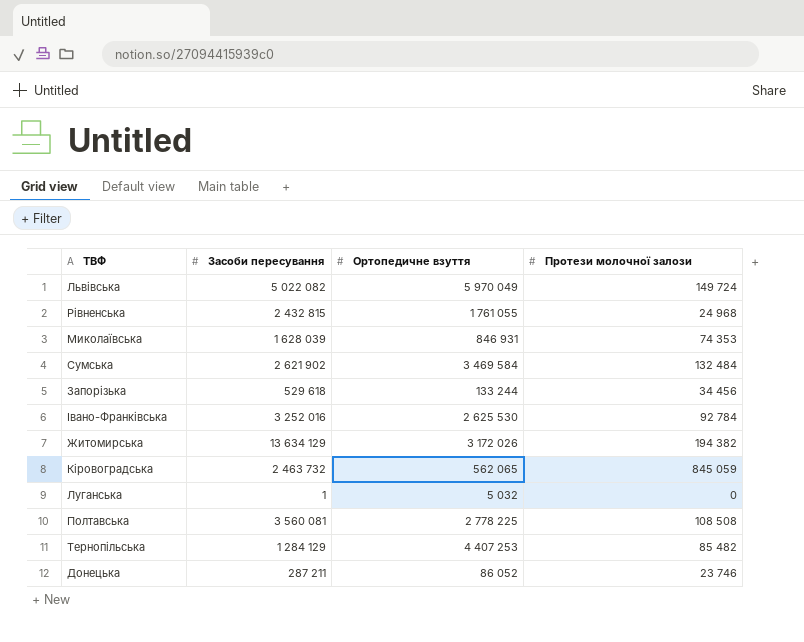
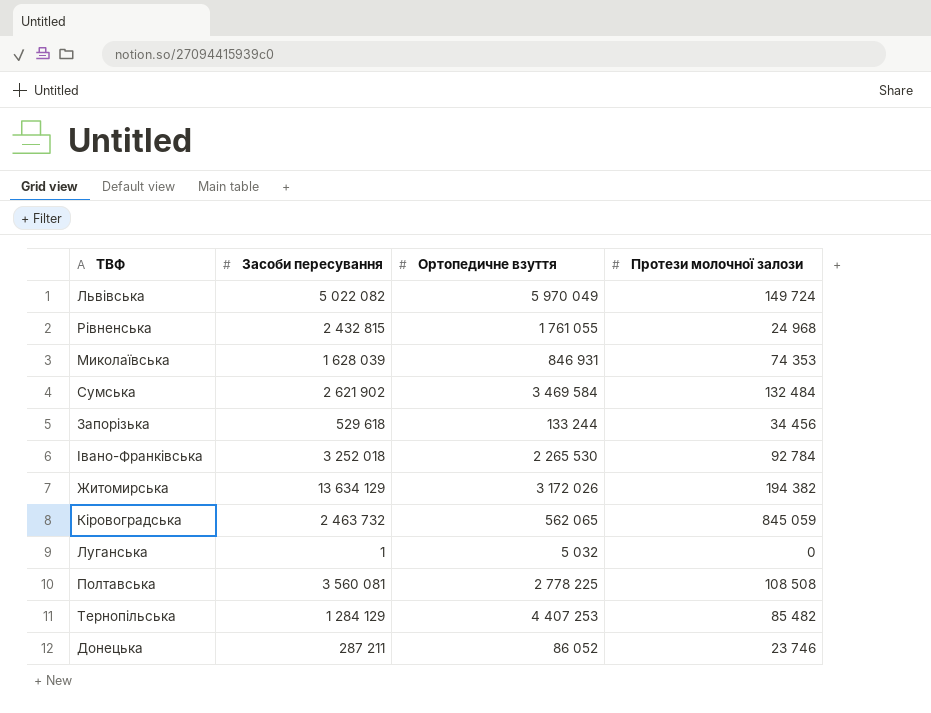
Івано-Франківська | Засоби пересування: 3 252 016 -> 3 252 018
Івано-Франківська | Ортопедичне взуття: 2 625 530 -> 2 265 530

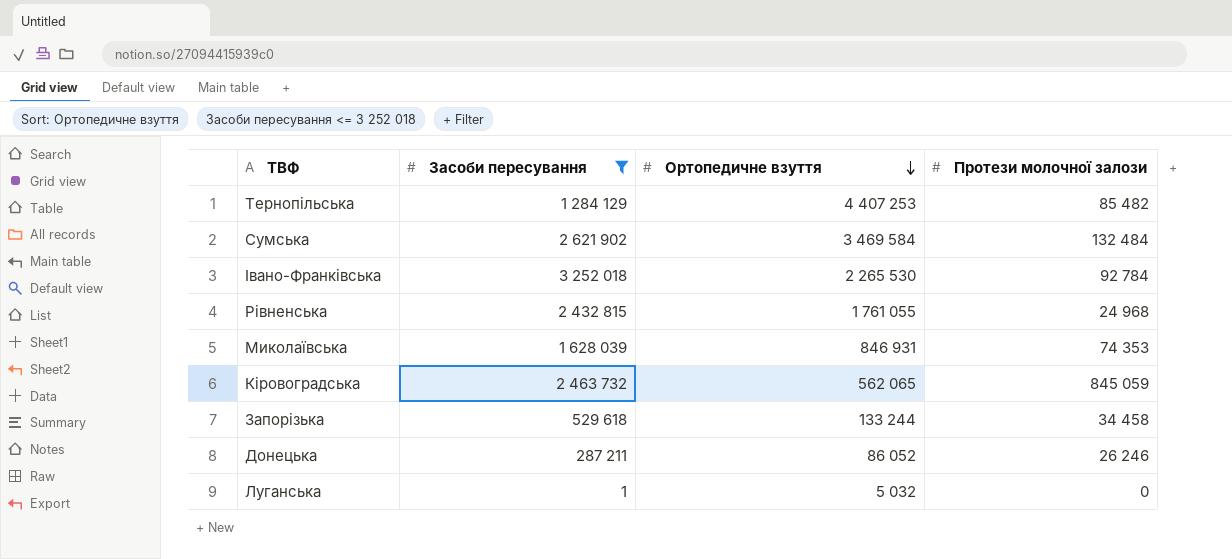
filter: none -> Засоби пересування <= 3 252 018
row order: none -> Ортопедичне взуття descending
Запорізька | Протези молочної залози: 34 456 -> 34 458
Донецька | Протези молочної залози: 23 746 -> 26 246

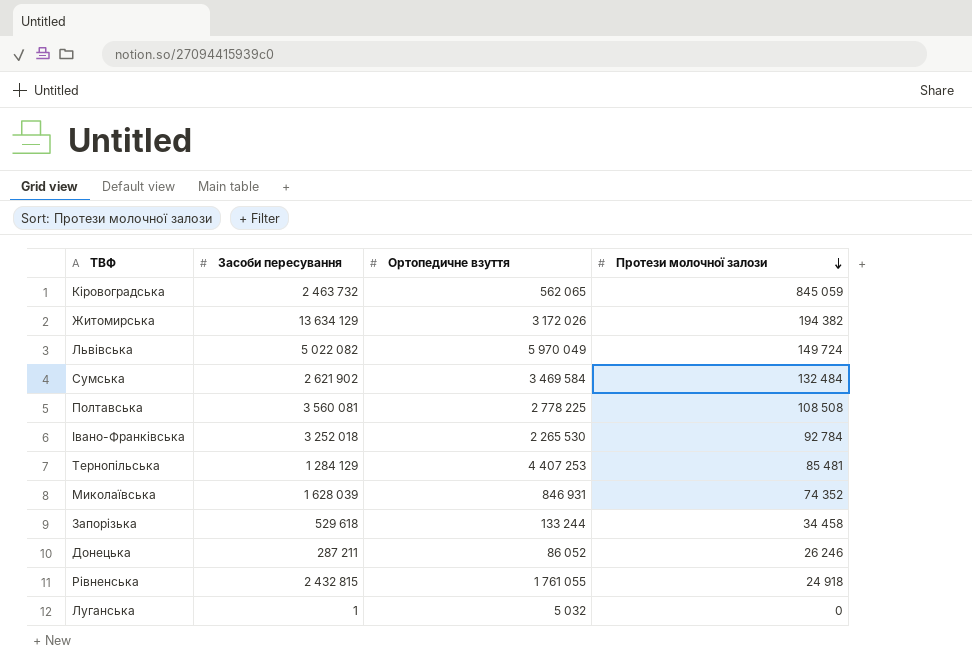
filter: Засоби пересування <= 3 252 018 -> none
row order: Ортопедичне взуття descending -> Протези молочної залози descending
Тернопільська | Протези молочної залози: 85 482 -> 85 481
Миколаївська | Протези молочної залози: 74 353 -> 74 352
Рівненська | Протези молочної залози: 24 968 -> 24 918

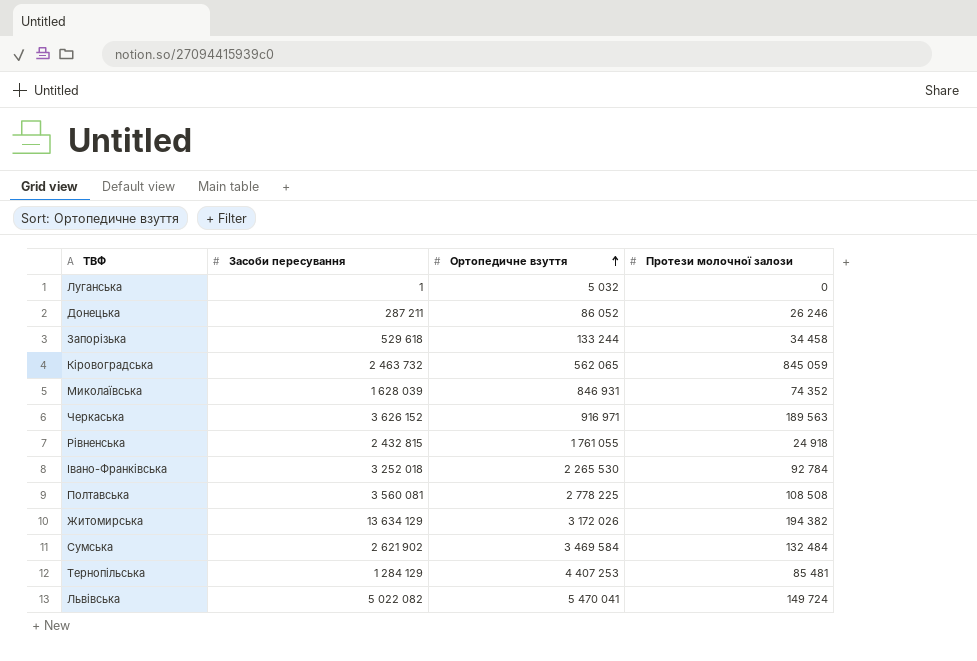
row order: Протези молочної залози descending -> Ортопедичне взуття ascending
row Черкаська: none -> 3 626 152 | 916 971 | 189 563
Львівська | Ортопедичне взуття: 5 970 049 -> 5 470 041

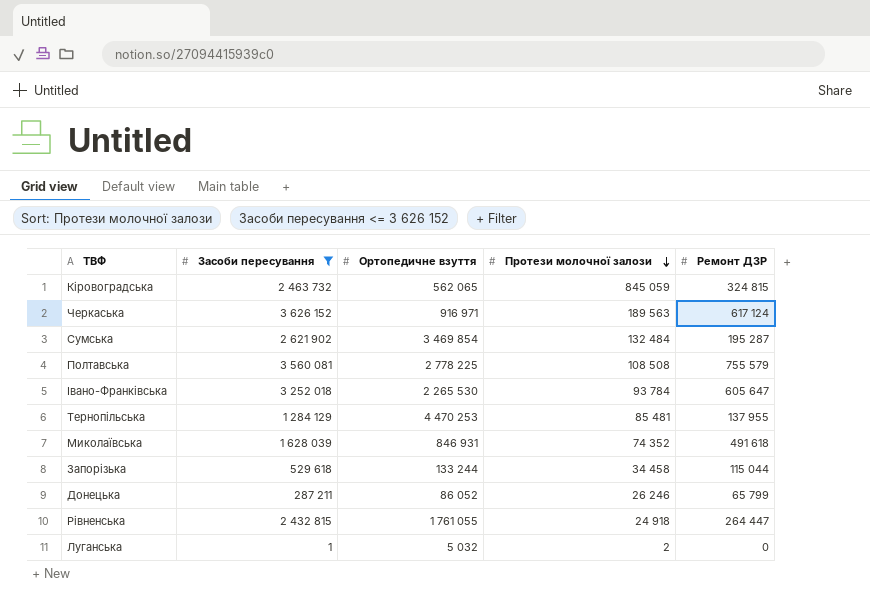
filter: none -> Засоби пересування <= 3 626 152
row order: Ортопедичне взуття ascending -> Протези молочної залози descending
column Ремонт ДЗР | position: none -> 5
Сумська | Ортопедичне взуття: 3 469 584 -> 3 469 854
Івано-Франківська | Протези молочної залози: 92 784 -> 93 784
Тернопільська | Ортопедичне взуття: 4 407 253 -> 4 470 253
Луганська | Протези молочної залози: 0 -> 2

